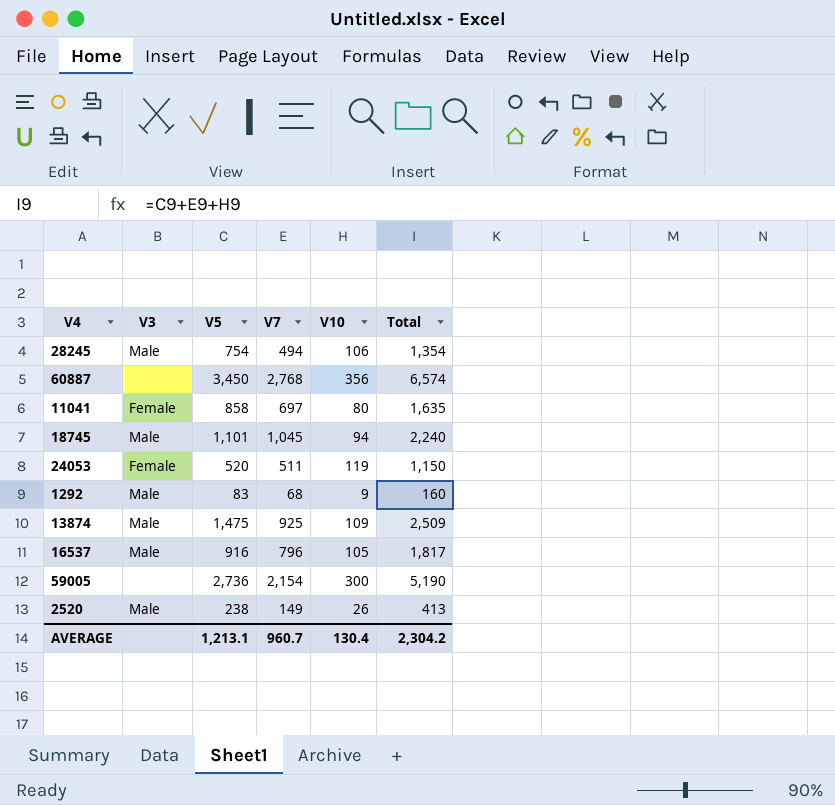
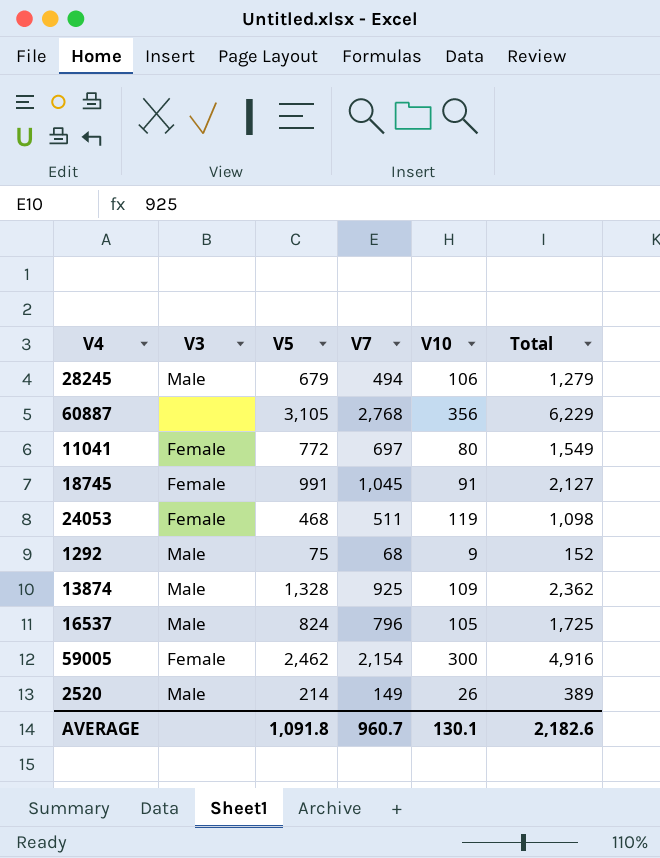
28245 | V5: 754 -> 679
28245 | Total: 1,354 -> 1,279
60887 | V5: 3,450 -> 3,105
60887 | Total: 6,574 -> 6,229
11041 | V5: 858 -> 772
11041 | Total: 1,635 -> 1,549
18745 | V3: Male -> Female
18745 | V5: 1,101 -> 991
18745 | V10: 94 -> 91
18745 | Total: 2,240 -> 2,127
24053 | V5: 520 -> 468
24053 | Total: 1,150 -> 1,098
1292 | V5: 83 -> 75
1292 | Total: 160 -> 152
13874 | V5: 1,475 -> 1,328
13874 | Total: 2,509 -> 2,362
16537 | V5: 916 -> 824
16537 | Total: 1,817 -> 1,725
59005 | V3: none -> Female
59005 | V5: 2,736 -> 2,462
59005 | Total: 5,190 -> 4,916
2520 | V5: 238 -> 214
2520 | Total: 413 -> 389
AVERAGE | V5: 1,213.1 -> 1,091.8
AVERAGE | V10: 130.4 -> 130.1
AVERAGE | Total: 2,304.2 -> 2,182.6

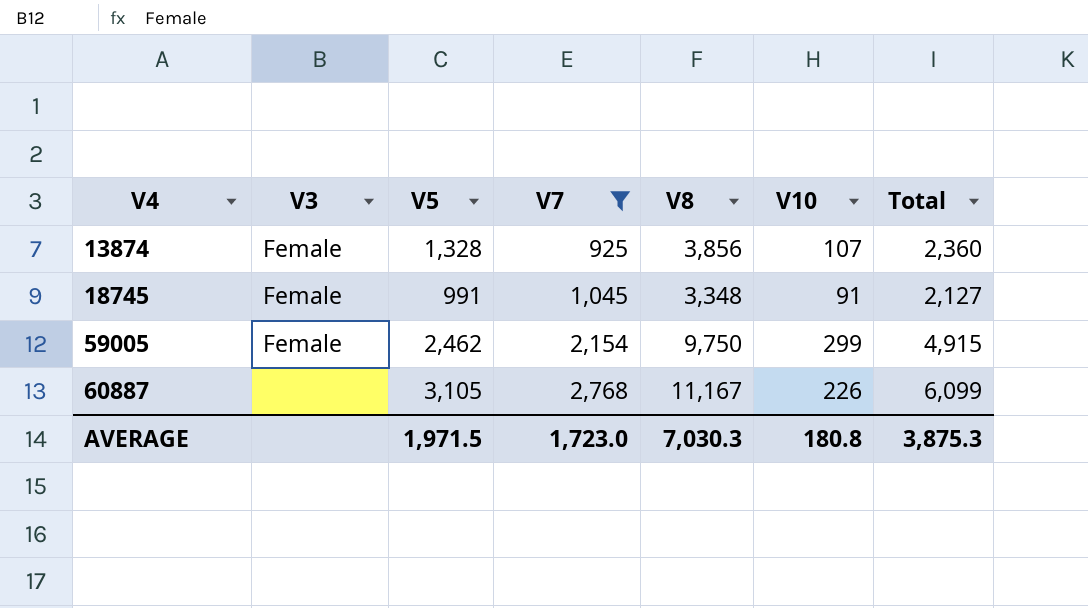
filter: none -> V7 >= 925
row order: none -> V4 ascending
column V8 | position: none -> 5
13874 | V3: Male -> Female
13874 | V10: 109 -> 107
13874 | Total: 2,362 -> 2,360
59005 | V10: 300 -> 299
59005 | Total: 4,916 -> 4,915
60887 | V10: 356 -> 226
60887 | Total: 6,229 -> 6,099
AVERAGE | V5: 1,091.8 -> 1,971.5
AVERAGE | V7: 960.7 -> 1,723.0
AVERAGE | V10: 130.1 -> 180.8
AVERAGE | Total: 2,182.6 -> 3,875.3

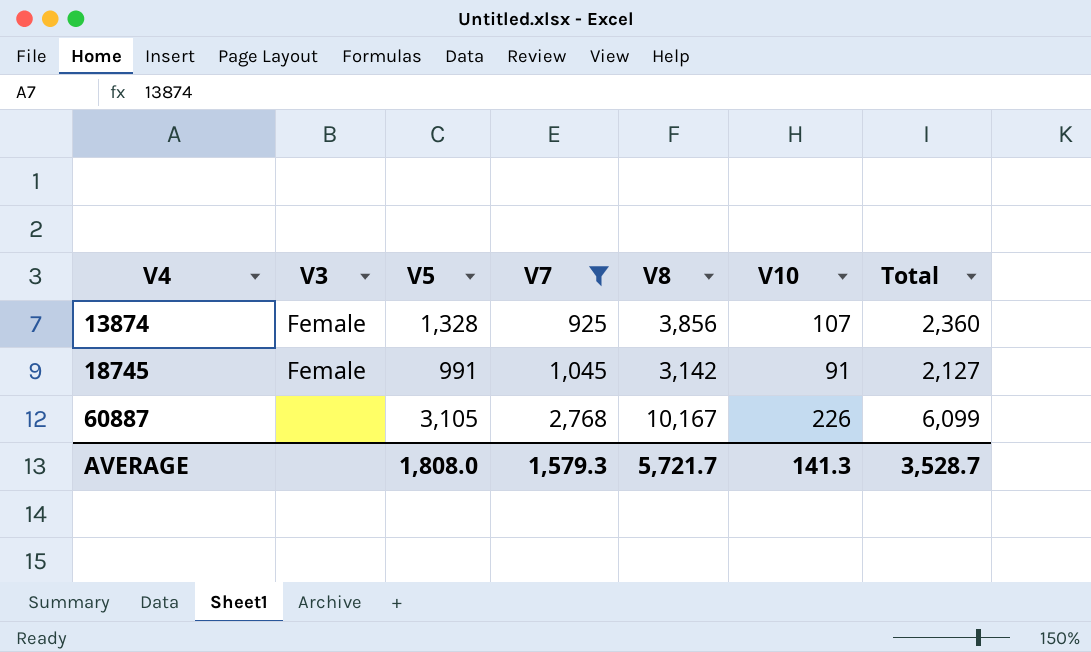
row 59005: Female | 2,462 | 2,154 | 9,750 | 299 | 4,915 -> none
18745 | V8: 3,348 -> 3,142
60887 | V8: 11,167 -> 10,167
AVERAGE | V5: 1,971.5 -> 1,808.0
AVERAGE | V7: 1,723.0 -> 1,579.3
AVERAGE | V8: 7,030.3 -> 5,721.7
AVERAGE | V10: 180.8 -> 141.3
AVERAGE | Total: 3,875.3 -> 3,528.7

